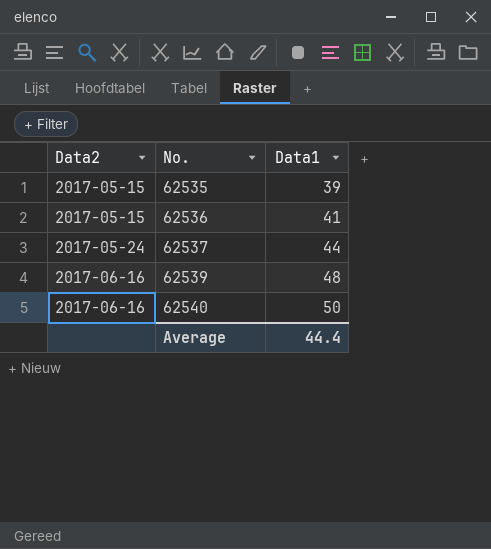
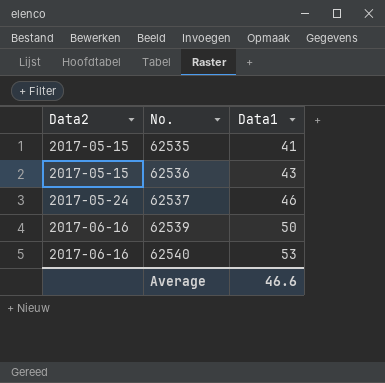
62535 | Data1: 39 -> 41
62536 | Data1: 41 -> 43
62537 | Data1: 44 -> 46
62539 | Data1: 48 -> 50
62540 | Data1: 50 -> 53
Average | Data1: 44.4 -> 46.6

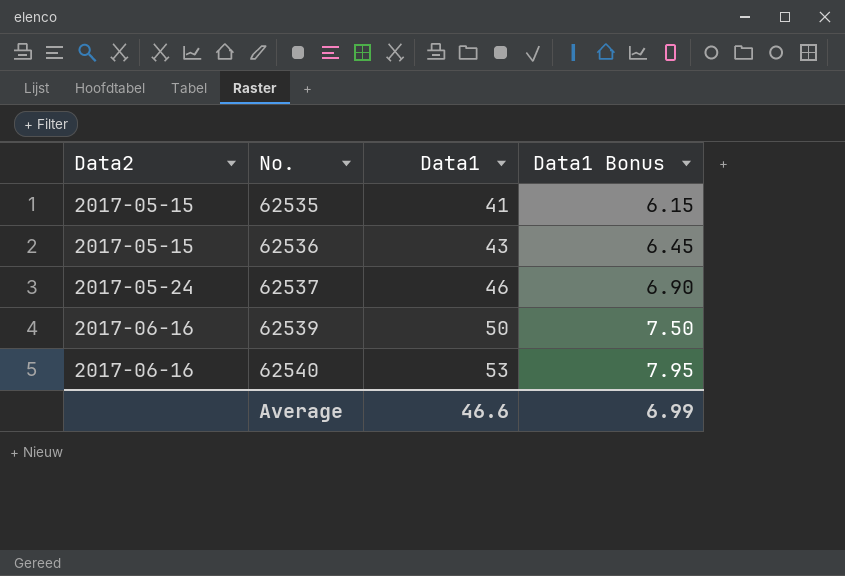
column Data1 Bonus | formula: none -> [Data1] * 0.15

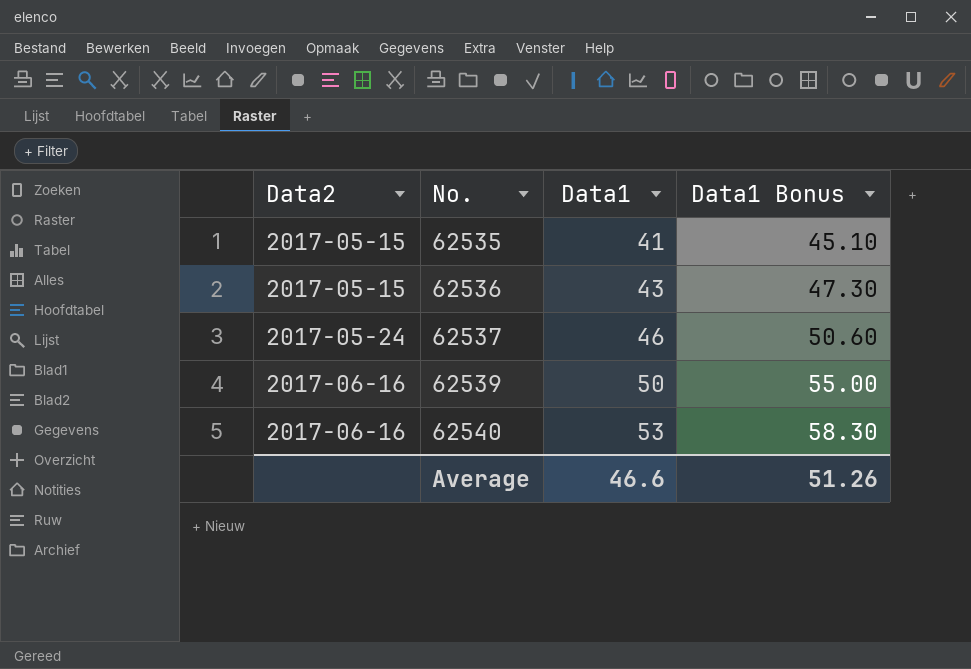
column Data1 Bonus | formula: [Data1] * 0.15 -> [Data1] * 1.1
Average | Data1 Bonus: 6.99 -> 51.26

